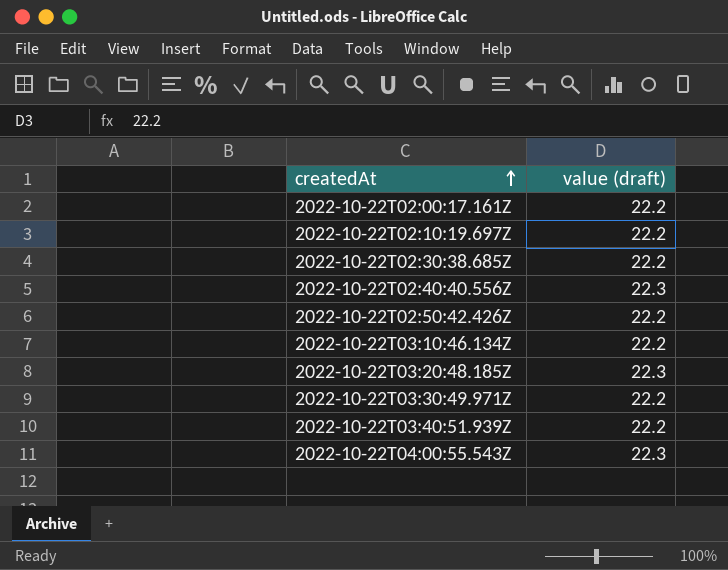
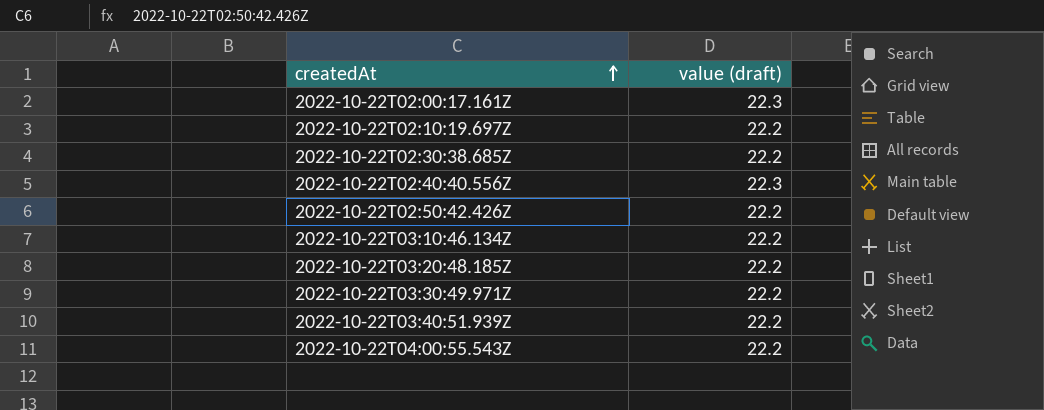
2022-10-22T02:00:17.161Z | value (draft): 22.2 -> 22.3
2022-10-22T03:20:48.185Z | value (draft): 22.3 -> 22.2
2022-10-22T04:00:55.543Z | value (draft): 22.3 -> 22.2

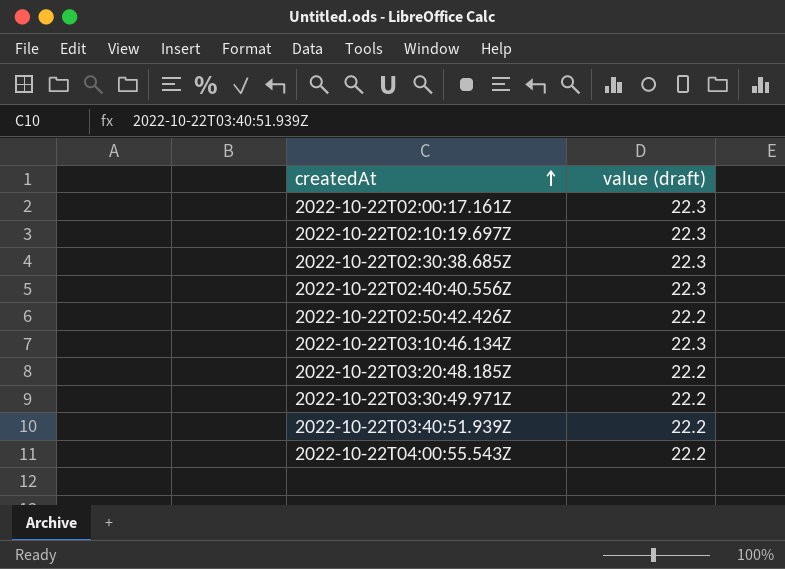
2022-10-22T02:10:19.697Z | value (draft): 22.2 -> 22.3
2022-10-22T02:30:38.685Z | value (draft): 22.2 -> 22.3
2022-10-22T03:10:46.134Z | value (draft): 22.2 -> 22.3

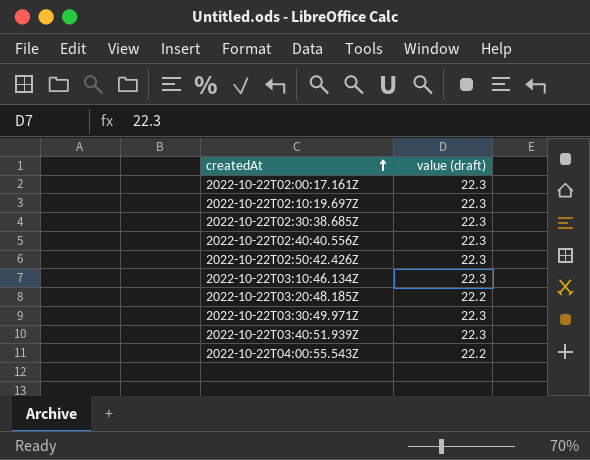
2022-10-22T02:50:42.426Z | value (draft): 22.2 -> 22.3
2022-10-22T03:30:49.971Z | value (draft): 22.2 -> 22.3
2022-10-22T03:40:51.939Z | value (draft): 22.2 -> 22.3

